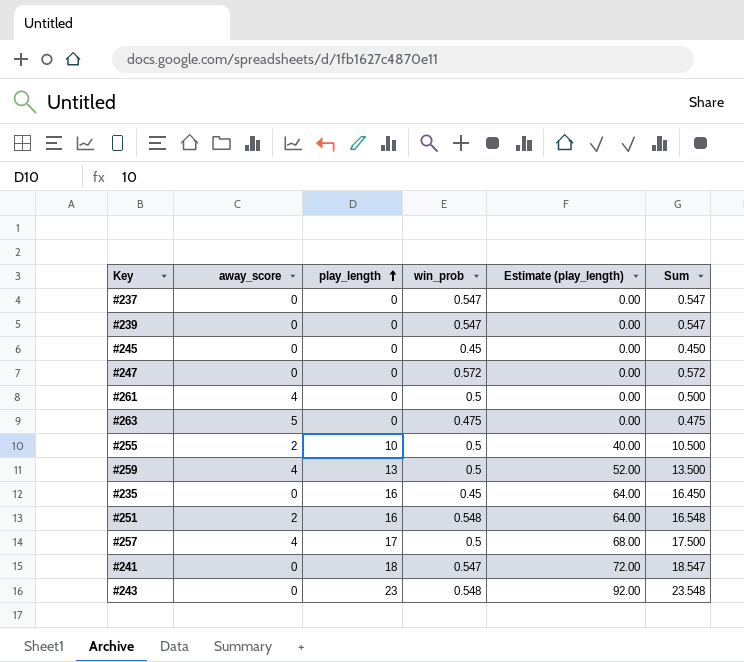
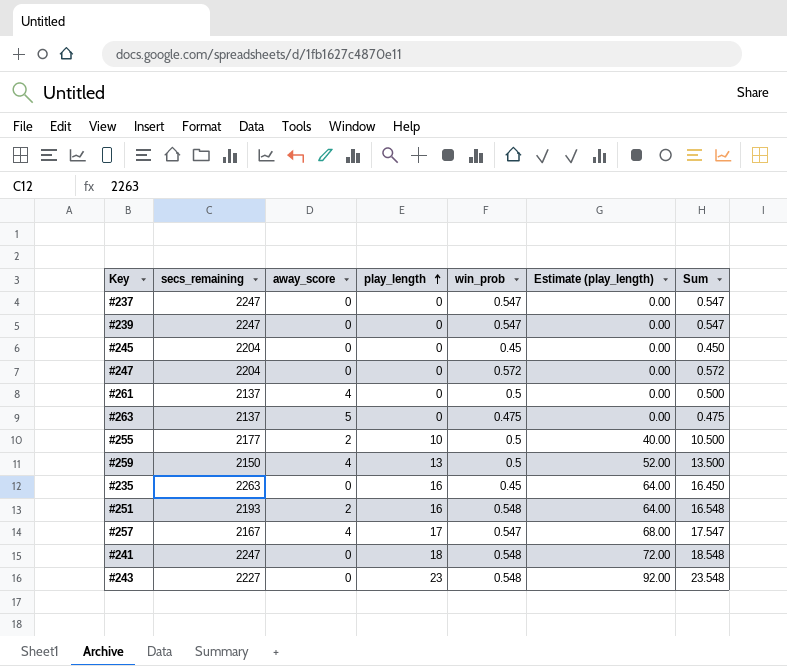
column secs_remaining | position: none -> 2
#257 | win_prob: 0.5 -> 0.547
#257 | Sum: 17.500 -> 17.547
#241 | win_prob: 0.547 -> 0.548
#241 | Sum: 18.547 -> 18.548

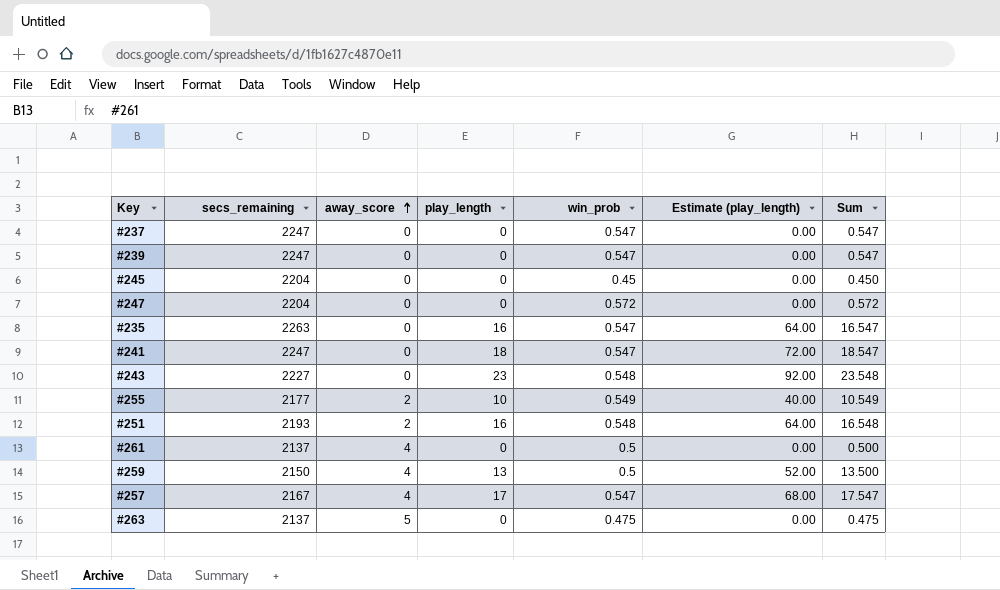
row order: play_length ascending -> away_score ascending
#235 | win_prob: 0.45 -> 0.547
#235 | Sum: 16.450 -> 16.547
#241 | win_prob: 0.548 -> 0.547
#241 | Sum: 18.548 -> 18.547
#255 | win_prob: 0.5 -> 0.549
#255 | Sum: 10.500 -> 10.549

